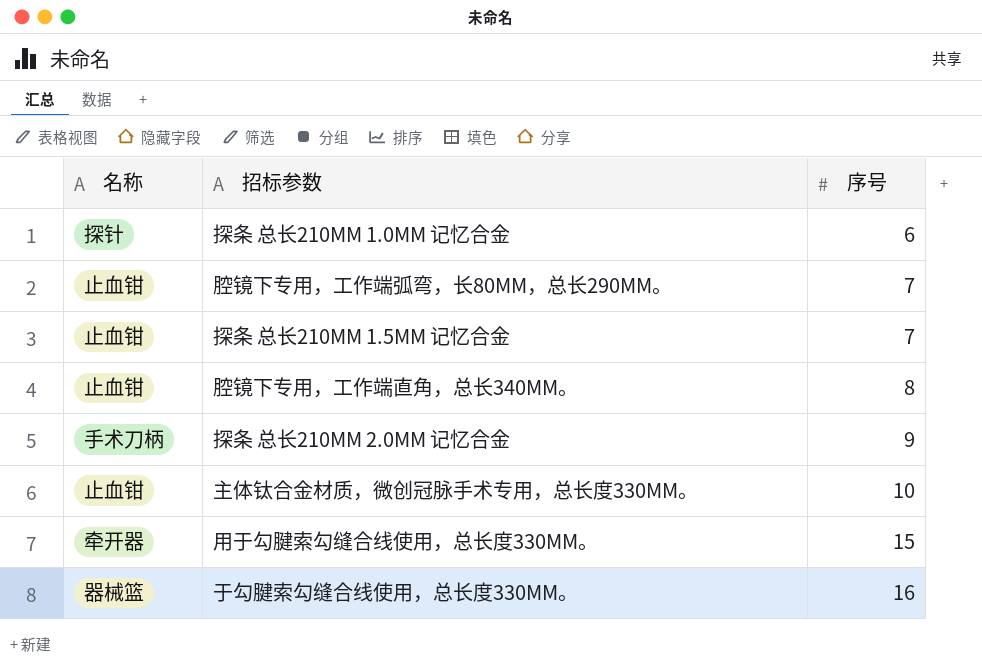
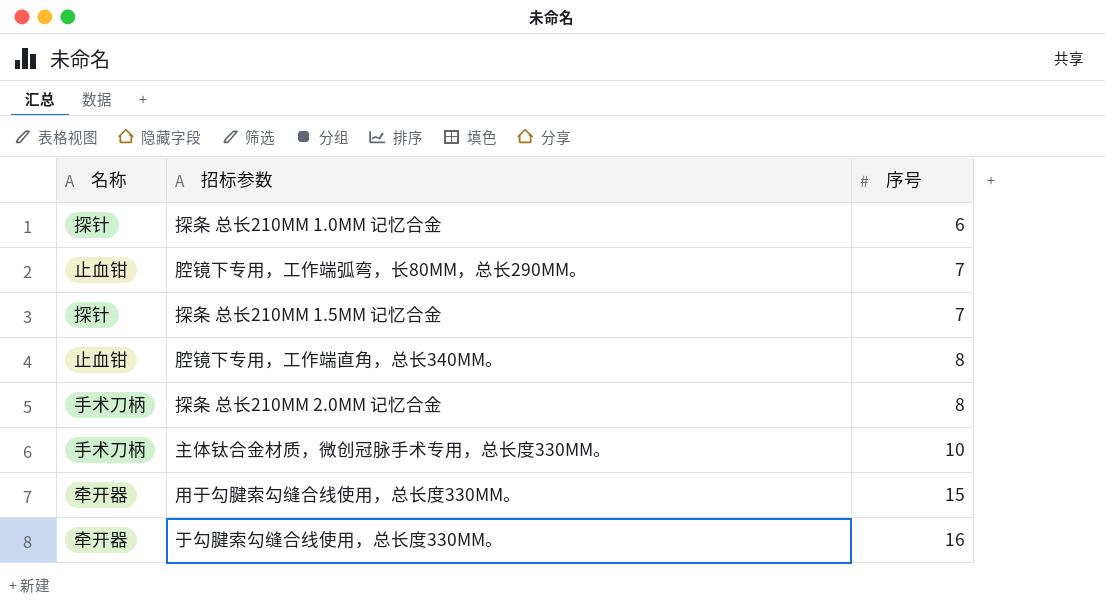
探条 总长210MM 1.5MM 记忆合金 | 名称: 止血钳 -> 探针
探条 总长210MM 2.0MM 记忆合金 | 序号: 9 -> 8
主体钛合金材质，微创冠脉手术专用，总长度330MM。 | 名称: 止血钳 -> 手术刀柄
于勾腱索勾缝合线使用，总长度330MM。 | 名称: 器械篮 -> 牵开器

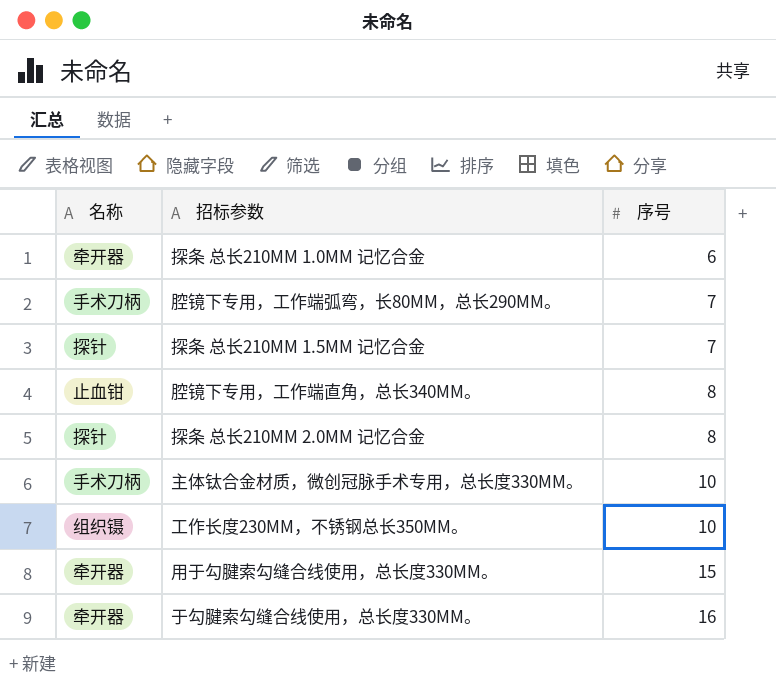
探条 总长210MM 1.0MM 记忆合金 | 名称: 探针 -> 牵开器
腔镜下专用，工作端弧弯，长80MM，总长290MM。 | 名称: 止血钳 -> 手术刀柄
探条 总长210MM 2.0MM 记忆合金 | 名称: 手术刀柄 -> 探针
row 工作长度230MM，不锈钢总长350MM。: none -> 组织镊 | 10

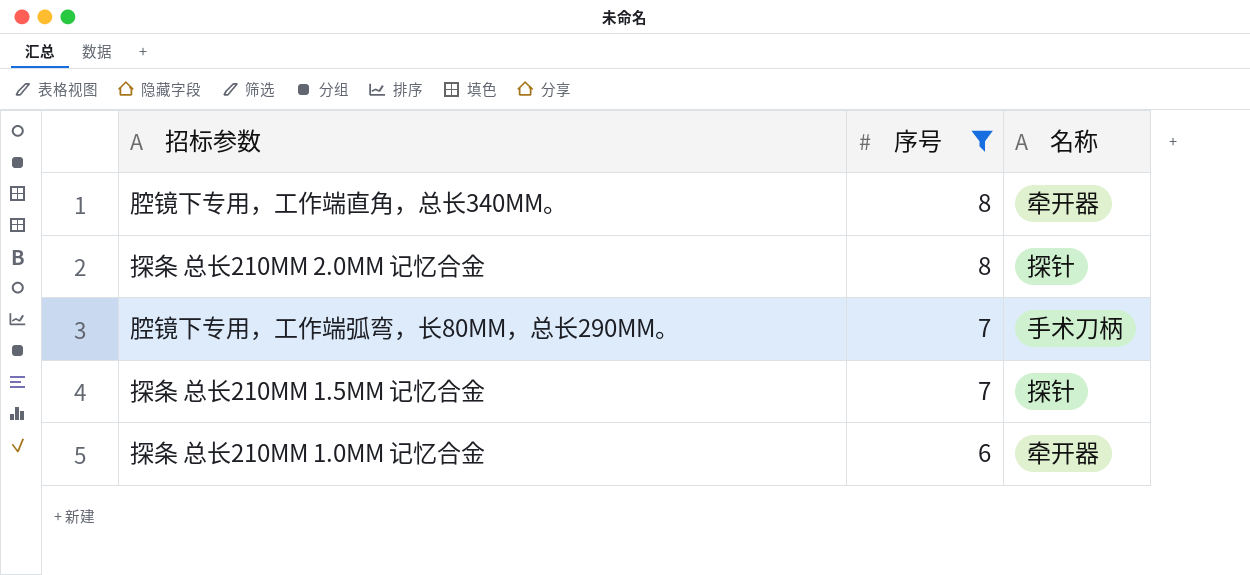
filter: none -> 序号 <= 8
row order: 序号 ascending -> 序号 descending
column 名称 | position: 1 -> 3
腔镜下专用，工作端直角，总长340MM。 | 名称: 止血钳 -> 牵开器

